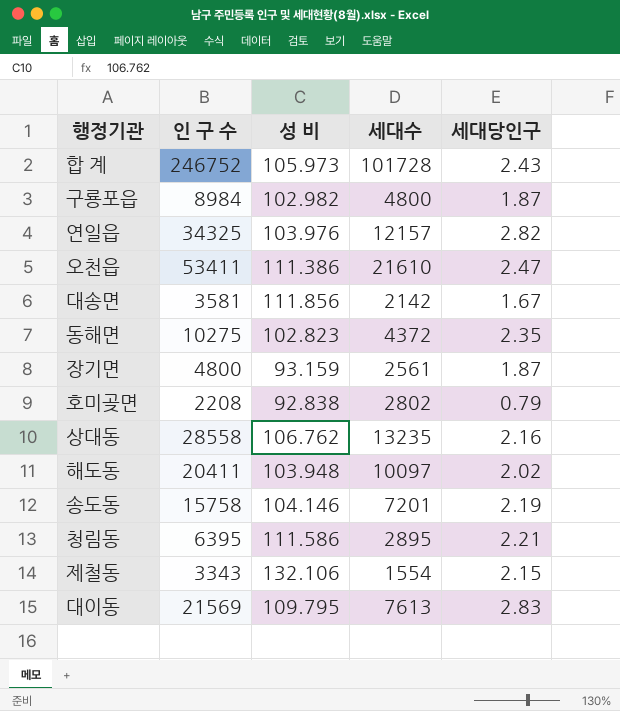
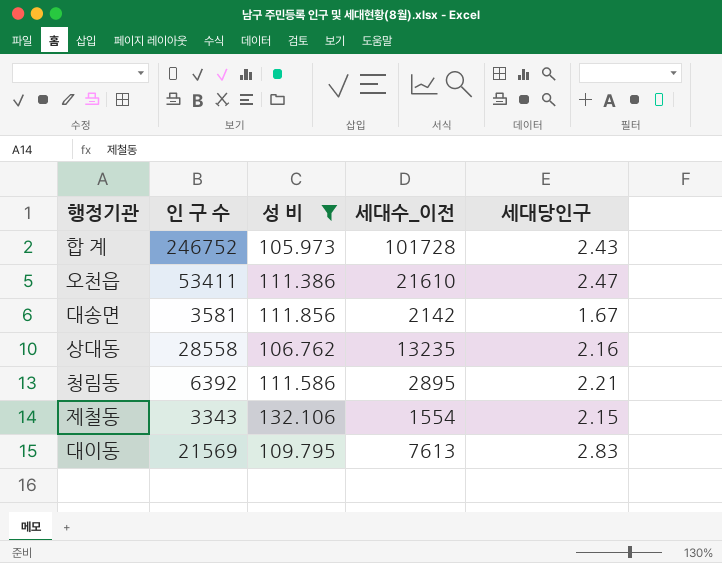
filter: none -> 성 비 >= 105.973
column name: 세대수 -> 세대수_이전
청림동 | 인 구 수: 6395 -> 6392

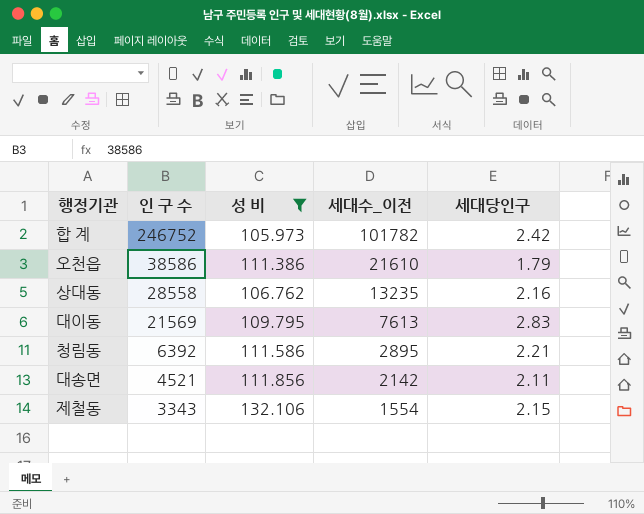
row order: none -> 인 구 수 descending
합 계 | 세대수_이전: 101728 -> 101782
합 계 | 세대당인구: 2.43 -> 2.42
오천읍 | 인 구 수: 53411 -> 38586
오천읍 | 세대당인구: 2.47 -> 1.79
대송면 | 인 구 수: 3581 -> 4521
대송면 | 세대당인구: 1.67 -> 2.11

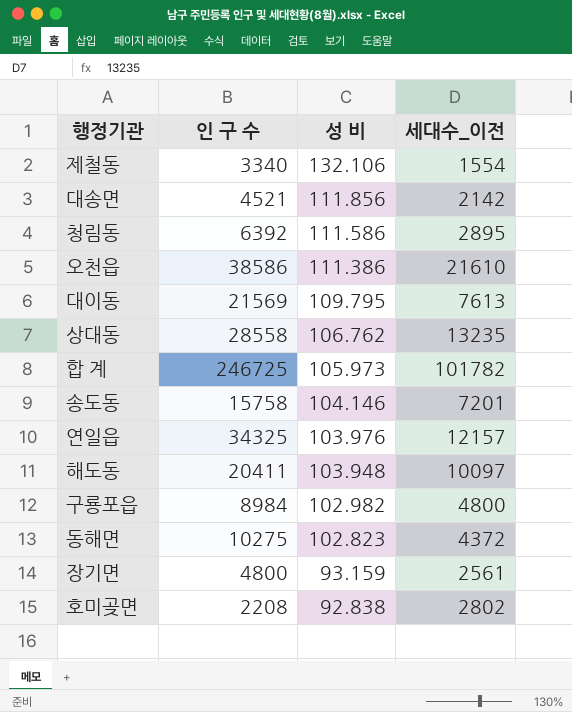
filter: 성 비 >= 105.973 -> none
row order: 인 구 수 descending -> 성 비 descending
column 세대당인구 | formula: [인 구 수] / [세대수_이전] -> none
제철동 | 인 구 수: 3343 -> 3340
합 계 | 인 구 수: 246752 -> 246725

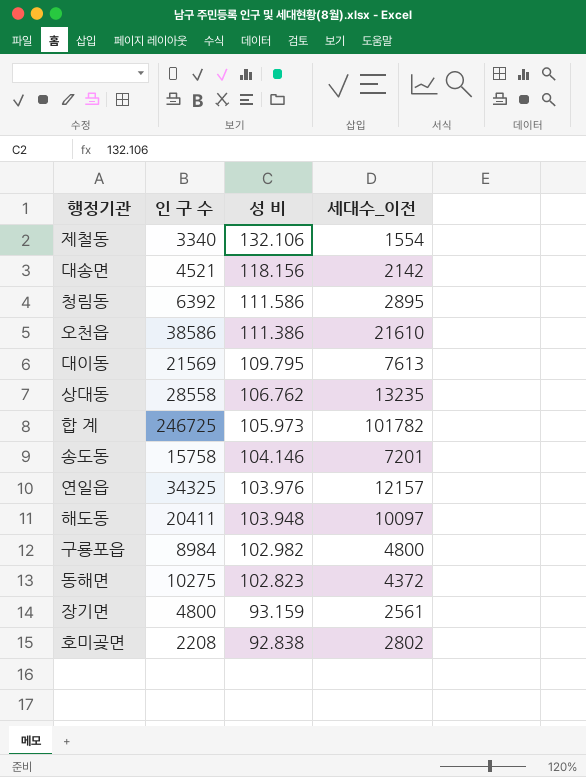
대송면 | 성 비: 111.856 -> 118.156

